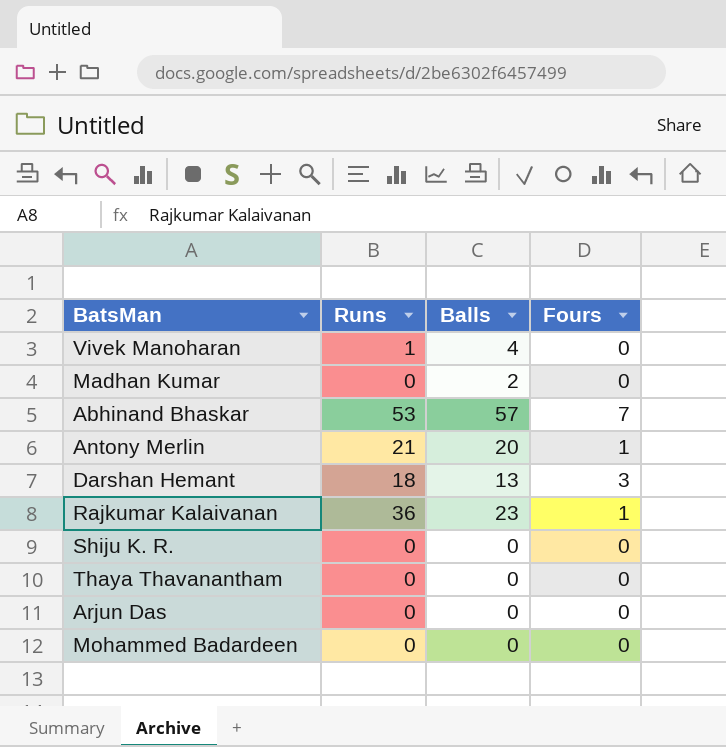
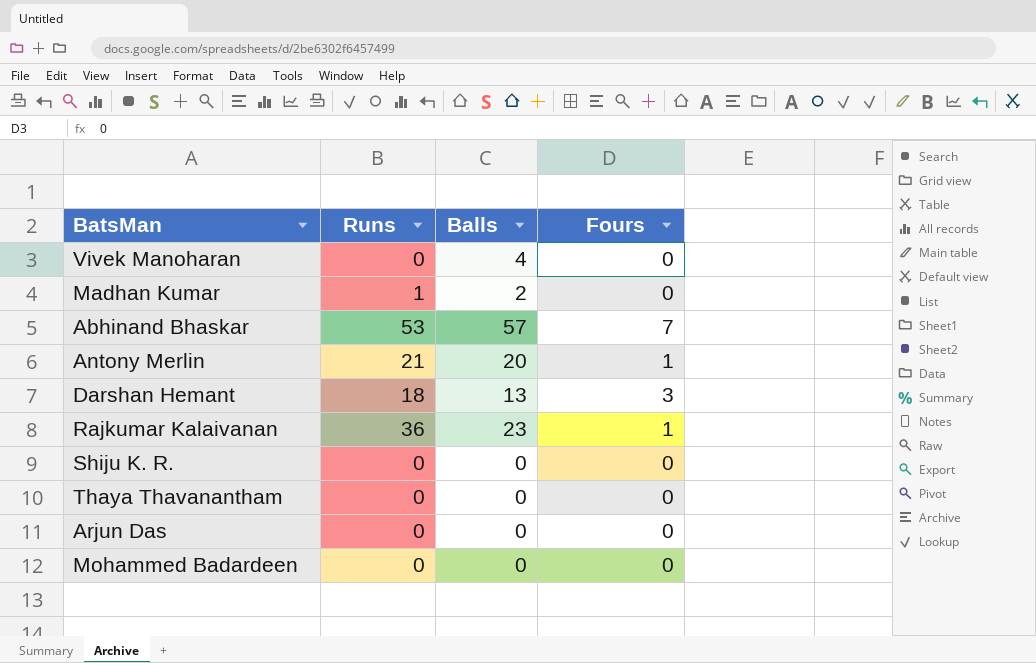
Vivek Manoharan | Runs: 1 -> 0
Madhan Kumar | Runs: 0 -> 1

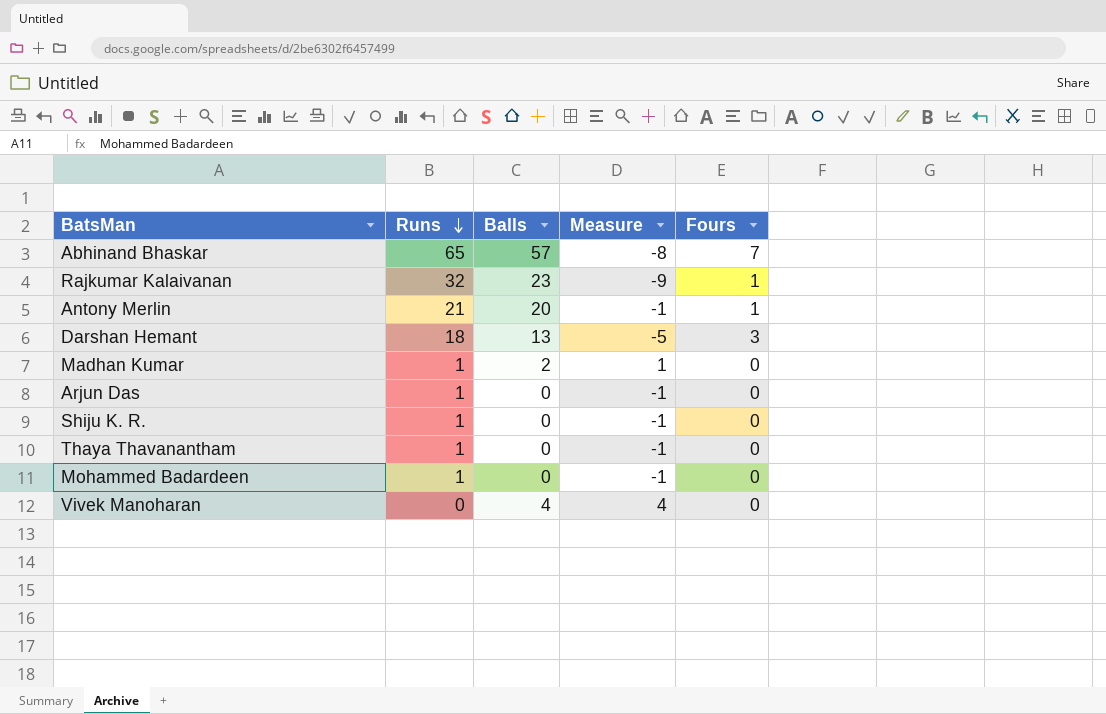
row order: none -> Runs descending
column Measure | formula: none -> [Balls] - [Runs]
Abhinand Bhaskar | Runs: 53 -> 65
Rajkumar Kalaivanan | Runs: 36 -> 32
Arjun Das | Runs: 0 -> 1
Shiju K. R. | Runs: 0 -> 1
Thaya Thavanantham | Runs: 0 -> 1
Mohammed Badardeen | Runs: 0 -> 1

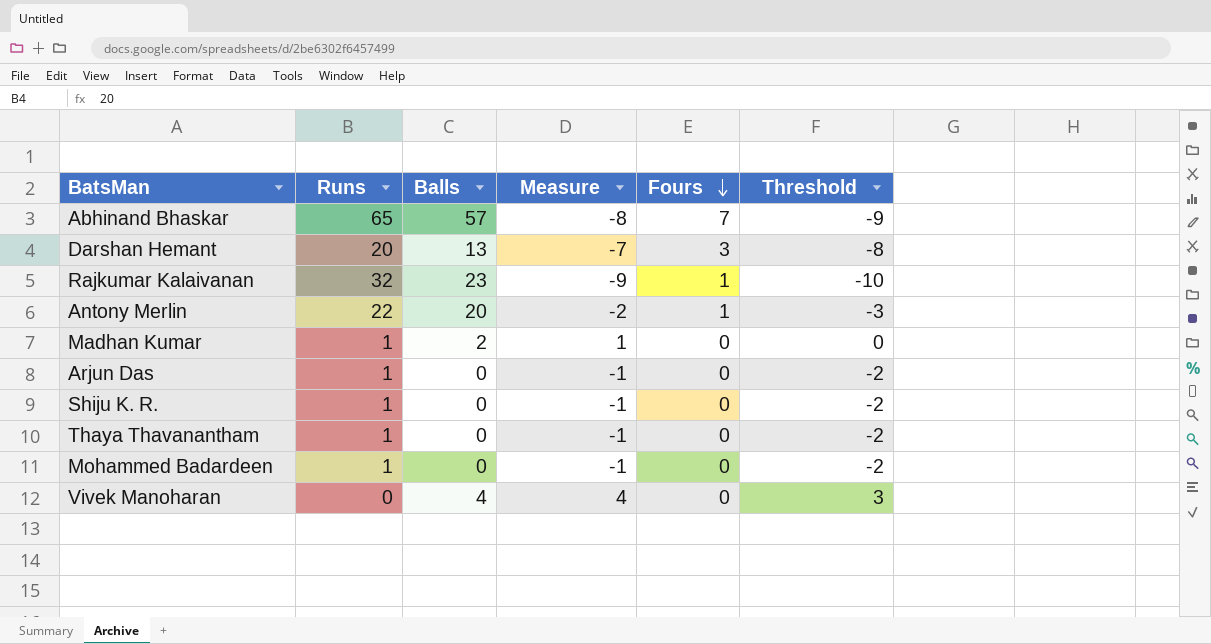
row order: Runs descending -> Fours descending
column Threshold | formula: none -> [Measure] - 1
Darshan Hemant | Runs: 18 -> 20
Darshan Hemant | Measure: -5 -> -7
Antony Merlin | Runs: 21 -> 22
Antony Merlin | Measure: -1 -> -2

